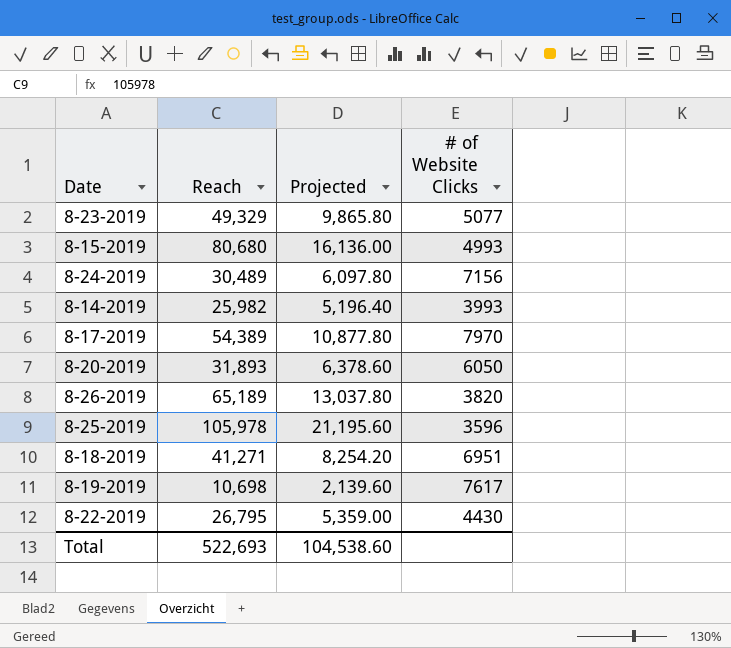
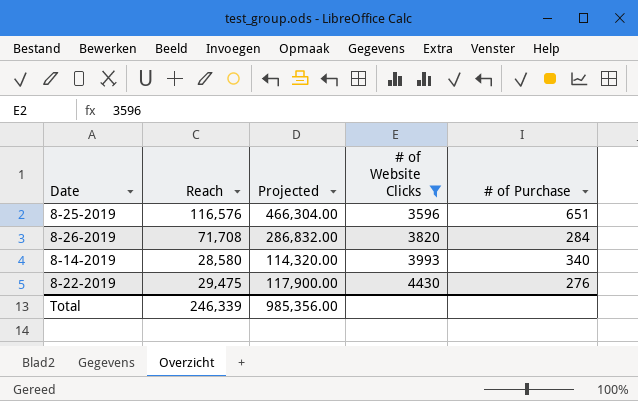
filter: none -> # of Website Clicks <= 4430
row order: none -> # of Website Clicks ascending
column Projected | formula: [Reach] * 0.2 -> [Reach] * 4
column # of Purchase | position: none -> 5
8-25-2019 | Reach: 105,978 -> 116,576
8-26-2019 | Reach: 65,189 -> 71,708
8-14-2019 | Reach: 25,982 -> 28,580
8-22-2019 | Reach: 26,795 -> 29,475
Total | Reach: 522,693 -> 246,339
Total | Projected: 104,538.60 -> 985,356.00

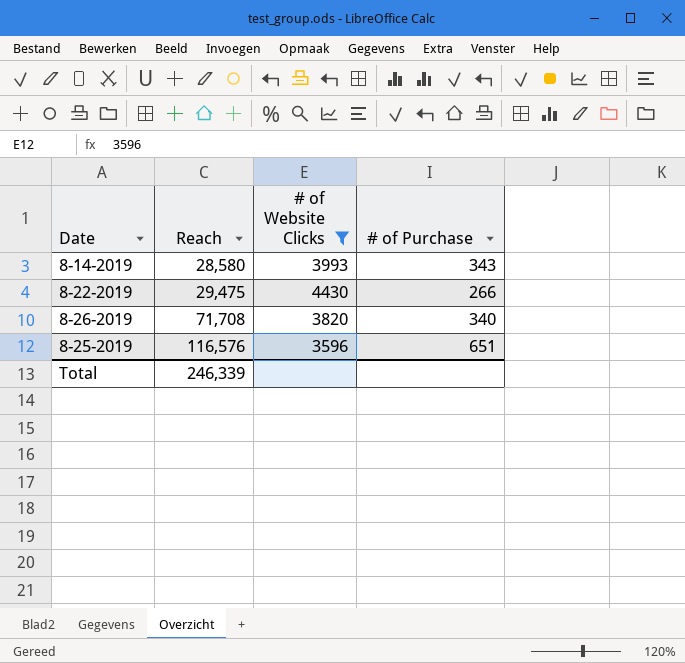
row order: # of Website Clicks ascending -> Reach ascending
column Projected | formula: [Reach] * 4 -> none
8-14-2019 | # of Purchase: 340 -> 343
8-22-2019 | # of Purchase: 276 -> 266
8-26-2019 | # of Purchase: 284 -> 340

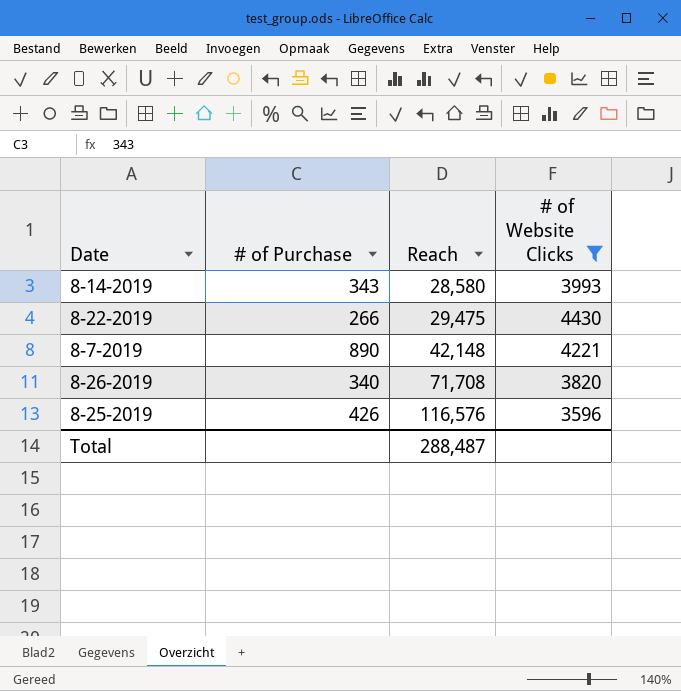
column # of Purchase | position: 4 -> 2
row 8-7-2019: none -> 890 | 42,148 | 4221
8-25-2019 | # of Purchase: 651 -> 426
Total | Reach: 246,339 -> 288,487

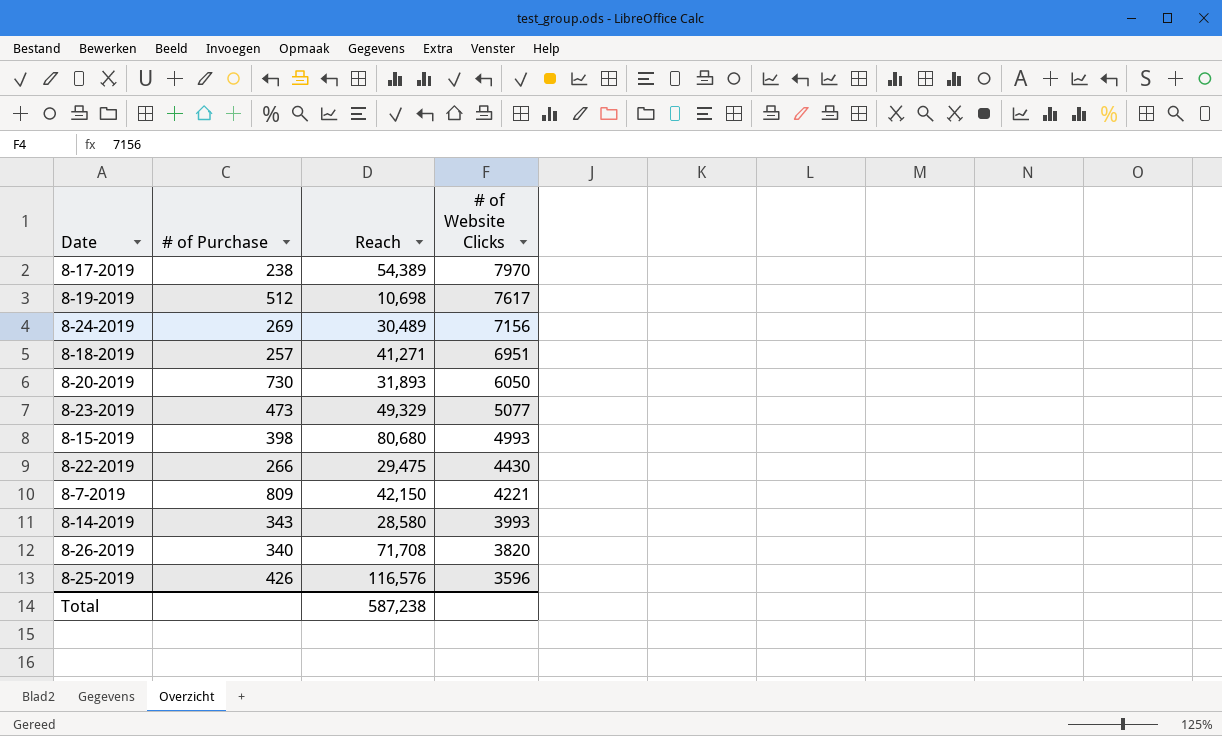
filter: # of Website Clicks <= 4430 -> none
row order: Reach ascending -> # of Website Clicks descending
8-7-2019 | # of Purchase: 890 -> 809
8-7-2019 | Reach: 42,148 -> 42,150
Total | Reach: 288,487 -> 587,238

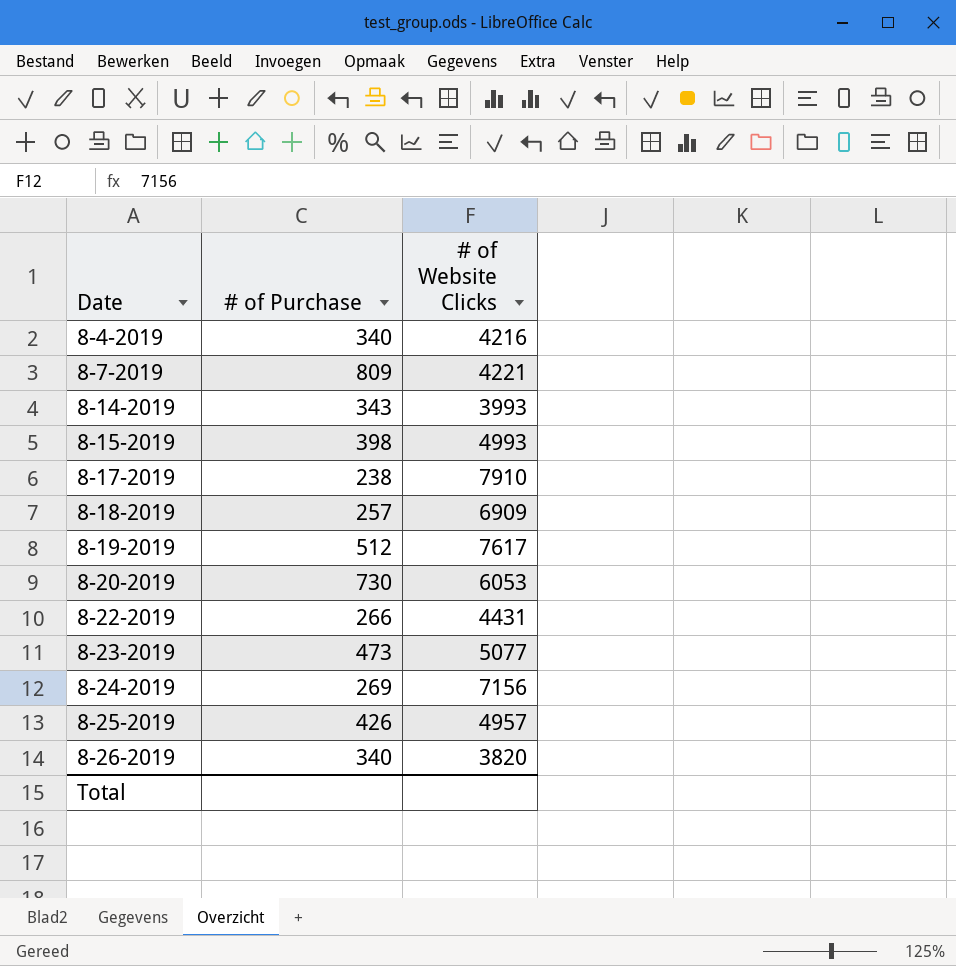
row order: # of Website Clicks descending -> Date ascending
column Reach | position: 3 -> none
row 8-4-2019: none -> 340 | 4216
8-17-2019 | # of Website Clicks: 7970 -> 7910
8-18-2019 | # of Website Clicks: 6951 -> 6909
8-20-2019 | # of Website Clicks: 6050 -> 6053
8-22-2019 | # of Website Clicks: 4430 -> 4431
8-25-2019 | # of Website Clicks: 3596 -> 4957

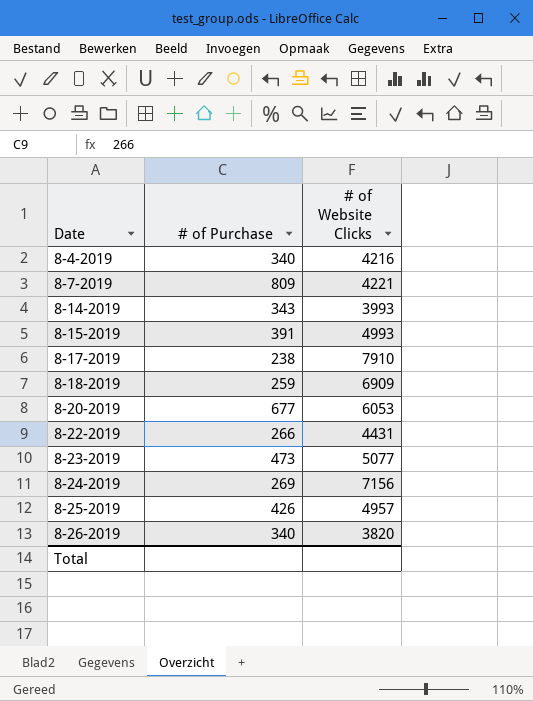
row 8-19-2019: 512 | 7617 -> none
8-15-2019 | # of Purchase: 398 -> 391
8-18-2019 | # of Purchase: 257 -> 259
8-20-2019 | # of Purchase: 730 -> 677

